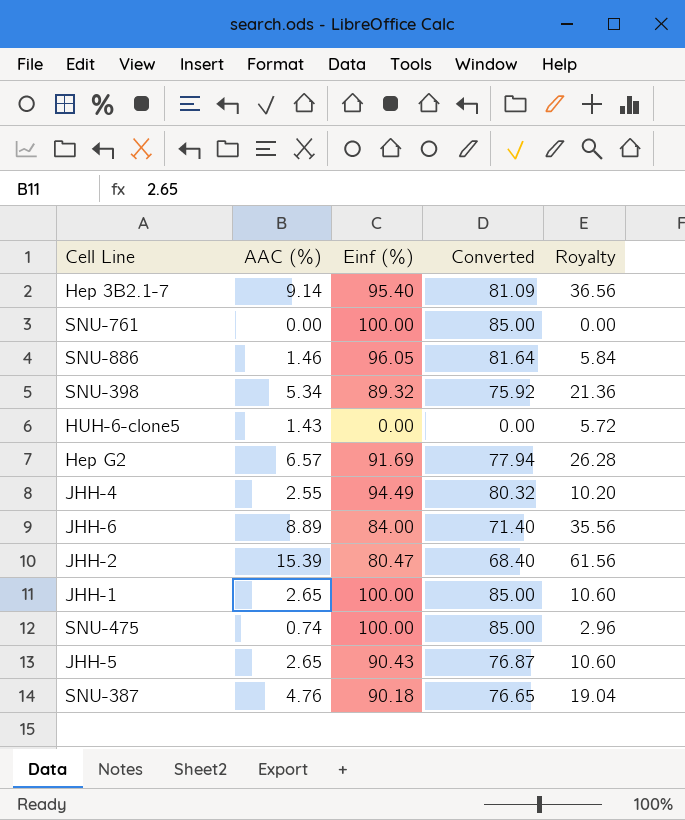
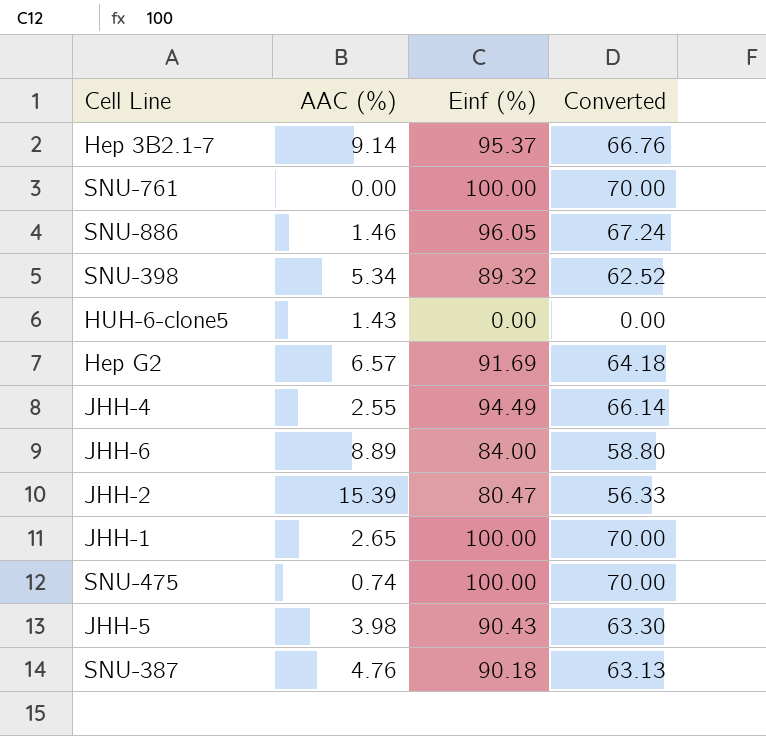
column Royalty | formula: [AAC (%)] * 4 -> none
column Converted | formula: [Einf (%)] * 0.85 -> [Einf (%)] * 0.7
Hep 3B2.1-7 | Einf (%): 95.40 -> 95.37
JHH-5 | AAC (%): 2.65 -> 3.98

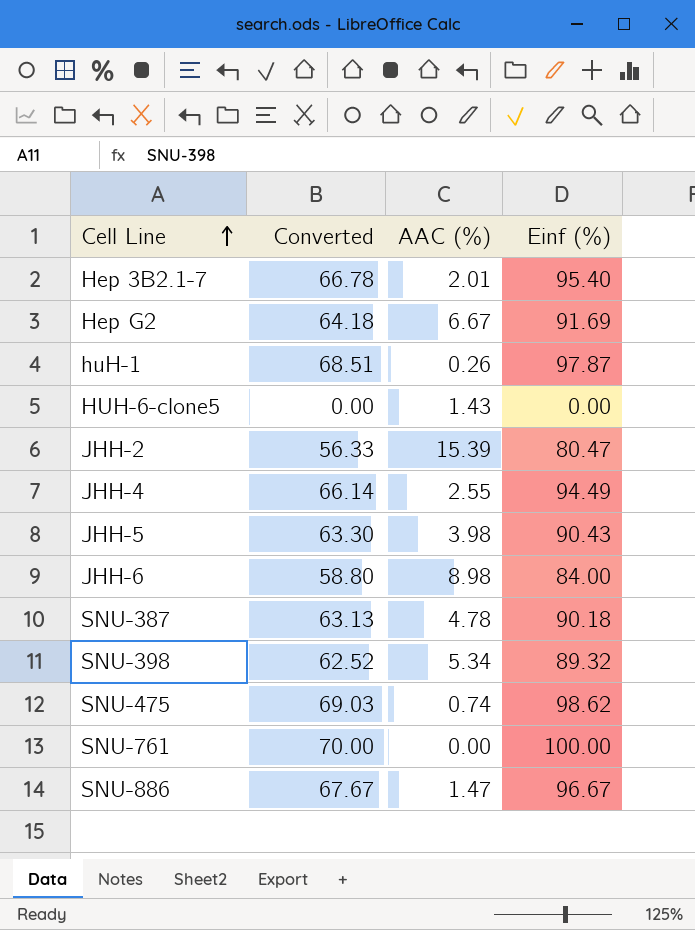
row order: none -> Cell Line ascending
column Converted | position: 4 -> 2
row JHH-1: 2.65 | 100.00 | 70.00 -> none
Hep 3B2.1-7 | Converted: 66.76 -> 66.78
Hep 3B2.1-7 | AAC (%): 9.14 -> 2.01
Hep 3B2.1-7 | Einf (%): 95.37 -> 95.40
Hep G2 | AAC (%): 6.57 -> 6.67
row huH-1: none -> 68.51 | 0.26 | 97.87
JHH-6 | AAC (%): 8.89 -> 8.98
SNU-387 | AAC (%): 4.76 -> 4.78
SNU-475 | Converted: 70.00 -> 69.03
SNU-475 | Einf (%): 100.00 -> 98.62
SNU-886 | Converted: 67.24 -> 67.67
SNU-886 | AAC (%): 1.46 -> 1.47
SNU-886 | Einf (%): 96.05 -> 96.67

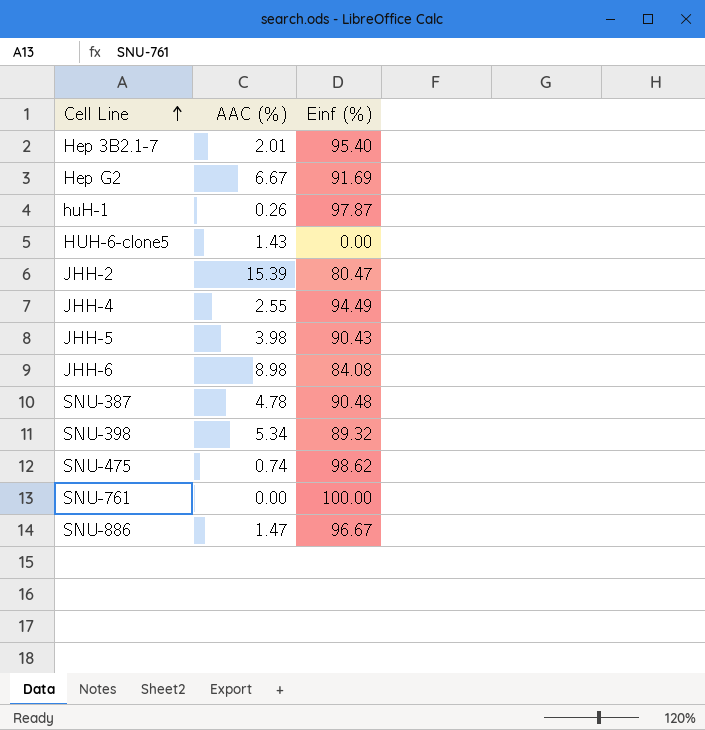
column Converted | formula: [Einf (%)] * 0.7 -> none
JHH-6 | Einf (%): 84.00 -> 84.08
SNU-387 | Einf (%): 90.18 -> 90.48

